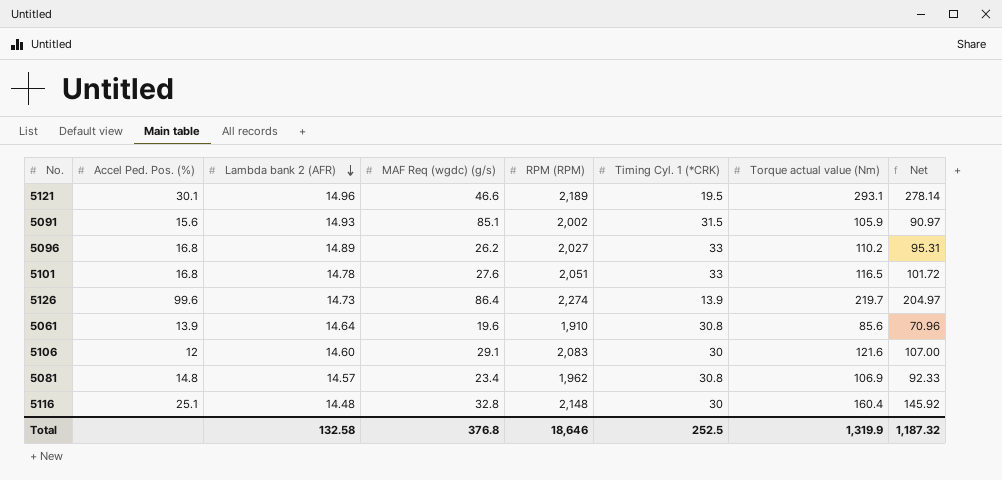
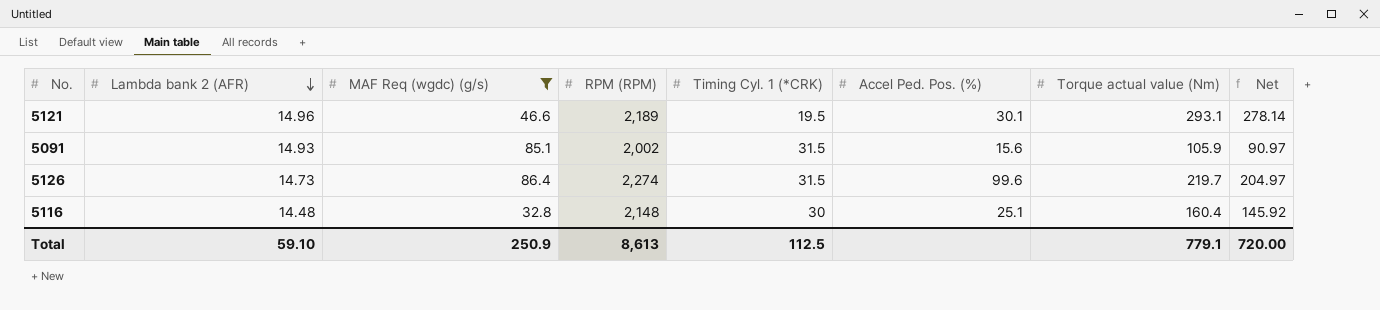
filter: none -> MAF Req (wgdc) (g/s) >= 32.8
column Accel Ped. Pos. (%) | position: 2 -> 6
5126 | Timing Cyl. 1 (*CRK): 13.9 -> 31.5
Total | Lambda bank 2 (AFR): 132.58 -> 59.10
Total | MAF Req (wgdc) (g/s): 376.8 -> 250.9
Total | RPM (RPM): 18,646 -> 8,613
Total | Timing Cyl. 1 (*CRK): 252.5 -> 112.5
Total | Torque actual value (Nm): 1,319.9 -> 779.1
Total | Net: 1,187.32 -> 720.00

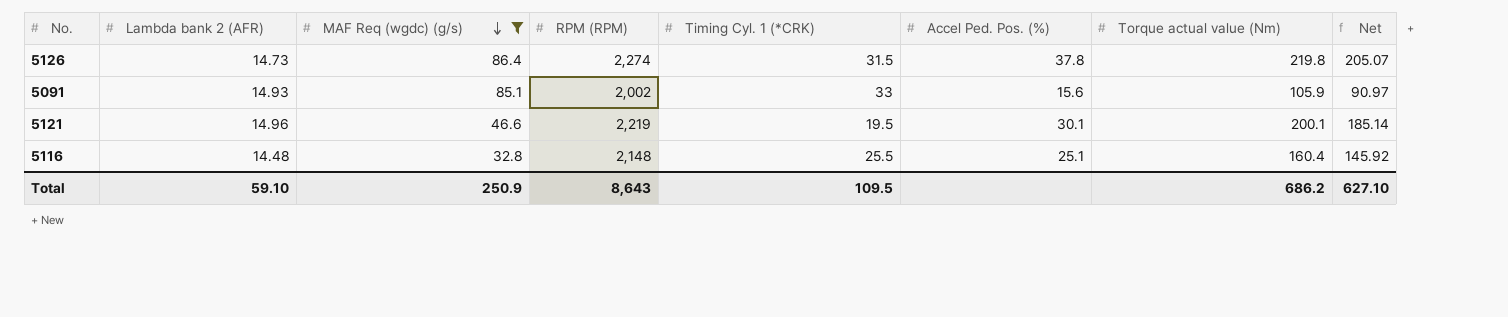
row order: Lambda bank 2 (AFR) descending -> MAF Req (wgdc) (g/s) descending
5126 | Accel Ped. Pos. (%): 99.6 -> 37.8
5126 | Torque actual value (Nm): 219.7 -> 219.8
5126 | Net: 204.97 -> 205.07
5091 | Timing Cyl. 1 (*CRK): 31.5 -> 33
5121 | RPM (RPM): 2,189 -> 2,219
5121 | Torque actual value (Nm): 293.1 -> 200.1
5121 | Net: 278.14 -> 185.14
5116 | Timing Cyl. 1 (*CRK): 30 -> 25.5
Total | RPM (RPM): 8,613 -> 8,643
Total | Timing Cyl. 1 (*CRK): 112.5 -> 109.5
Total | Torque actual value (Nm): 779.1 -> 686.2
Total | Net: 720.00 -> 627.10

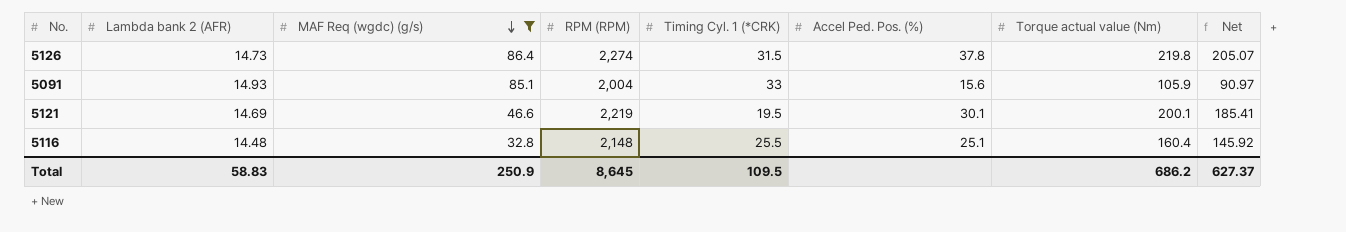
5091 | RPM (RPM): 2,002 -> 2,004
5121 | Lambda bank 2 (AFR): 14.96 -> 14.69
5121 | Net: 185.14 -> 185.41
Total | Lambda bank 2 (AFR): 59.10 -> 58.83
Total | RPM (RPM): 8,643 -> 8,645
Total | Net: 627.10 -> 627.37

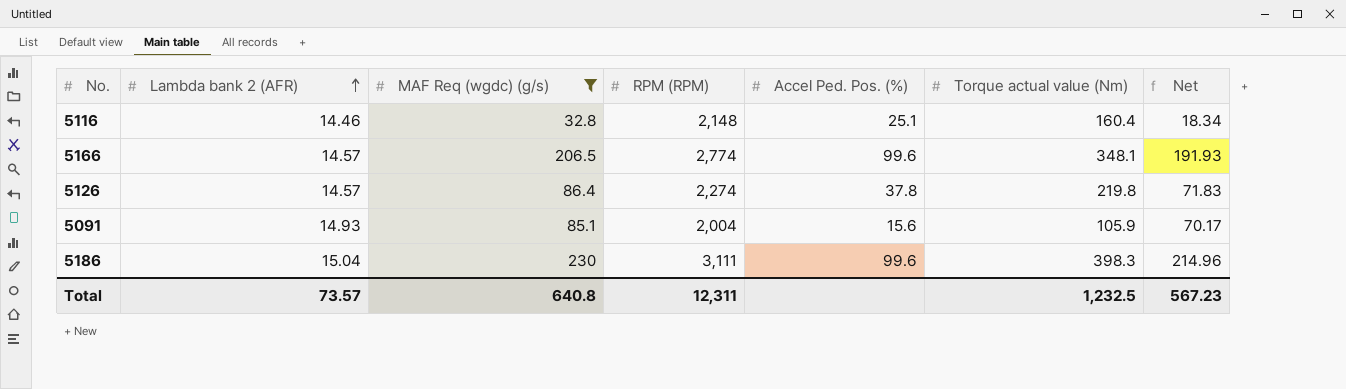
row order: MAF Req (wgdc) (g/s) descending -> Lambda bank 2 (AFR) ascending
column Timing Cyl. 1 (*CRK) | position: 5 -> none
column Net | formula: [Torque actual value (Nm)] - [Lambda bank 2 (AFR)] -> [MAF Req (wgdc) (g/s)] - [Lambda bank 2 (AFR)]
row 5121: 14.69 | 46.6 | 2,219 | 19.5 | 30.1 | 200.1 | 185.41 -> none
5116 | Lambda bank 2 (AFR): 14.48 -> 14.46
row 5166: none -> 14.57 | 206.5 | 2,774 | 99.6 | 348.1 | 191.93
5126 | Lambda bank 2 (AFR): 14.73 -> 14.57
row 5186: none -> 15.04 | 230 | 3,111 | 99.6 | 398.3 | 214.96
Total | Lambda bank 2 (AFR): 58.83 -> 73.57
Total | MAF Req (wgdc) (g/s): 250.9 -> 640.8
Total | RPM (RPM): 8,645 -> 12,311
Total | Torque actual value (Nm): 686.2 -> 1,232.5
Total | Net: 627.37 -> 567.23

